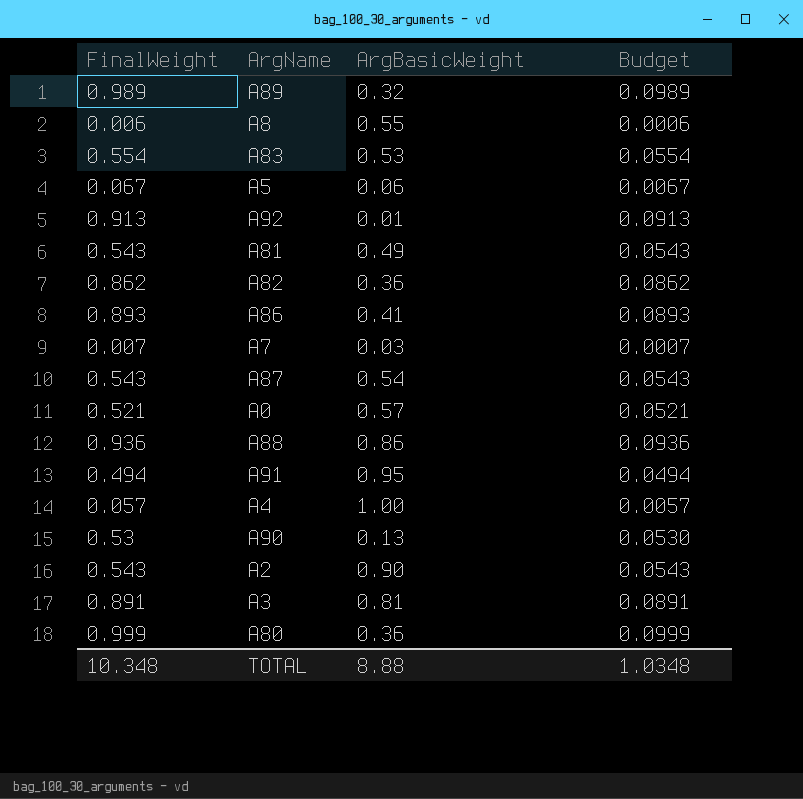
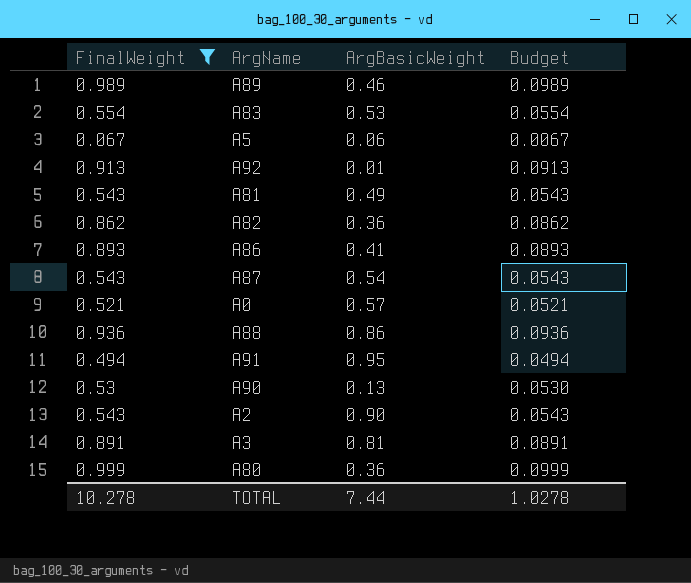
filter: none -> FinalWeight >= 0.067
A89 | ArgBasicWeight: 0.32 -> 0.46
TOTAL | FinalWeight: 10.348 -> 10.278
TOTAL | ArgBasicWeight: 8.88 -> 7.44
TOTAL | Budget: 1.0348 -> 1.0278

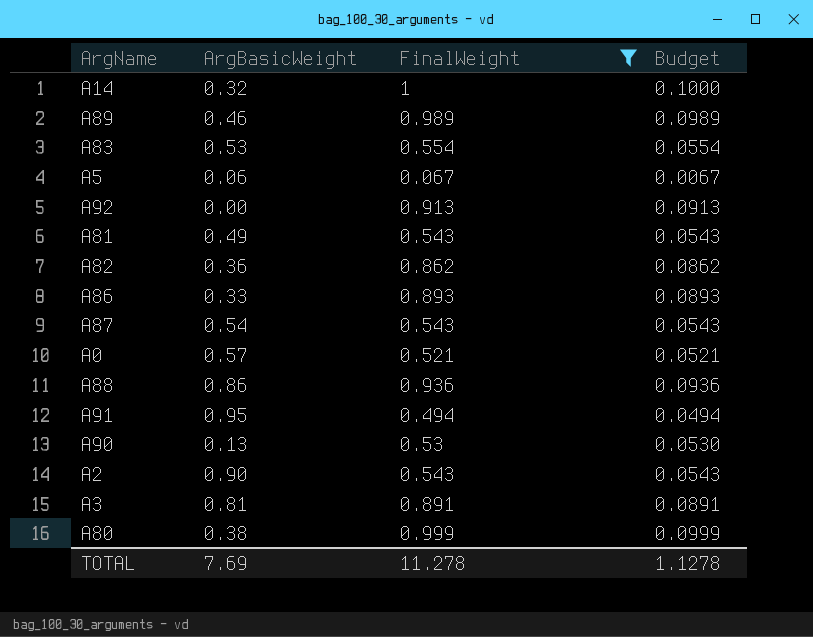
column FinalWeight | position: 1 -> 3
row A14: none -> 0.32 | 1 | 0.1000
A92 | ArgBasicWeight: 0.01 -> 0.00
A86 | ArgBasicWeight: 0.41 -> 0.33
A80 | ArgBasicWeight: 0.36 -> 0.38
TOTAL | ArgBasicWeight: 7.44 -> 7.69
TOTAL | FinalWeight: 10.278 -> 11.278
TOTAL | Budget: 1.0278 -> 1.1278

